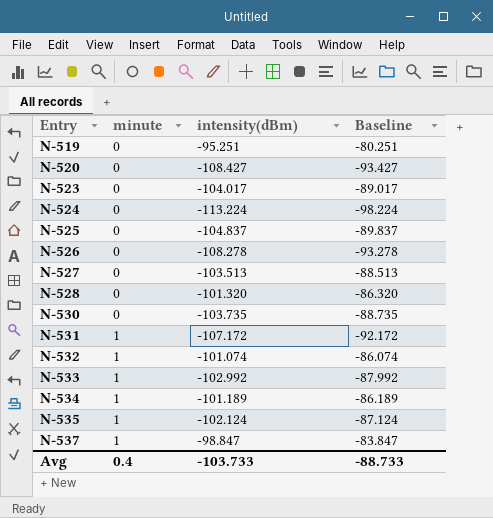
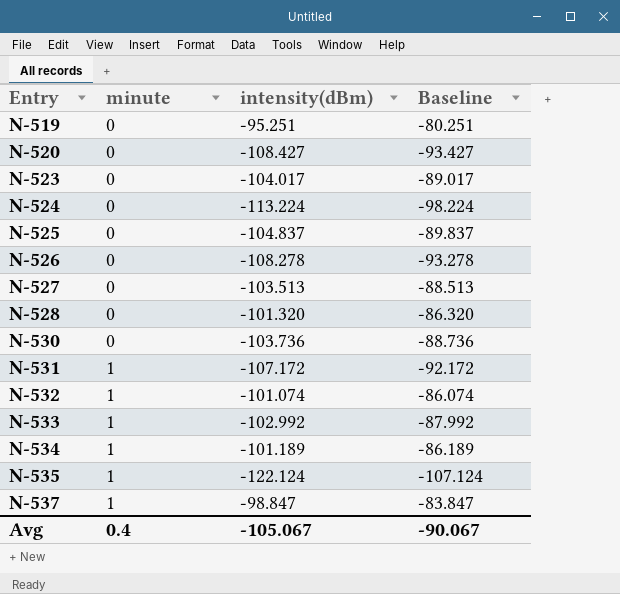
N-530 | intensity(dBm): -103.735 -> -103.736
N-530 | Baseline: -88.735 -> -88.736
N-535 | intensity(dBm): -102.124 -> -122.124
N-535 | Baseline: -87.124 -> -107.124
Avg | intensity(dBm): -103.733 -> -105.067
Avg | Baseline: -88.733 -> -90.067

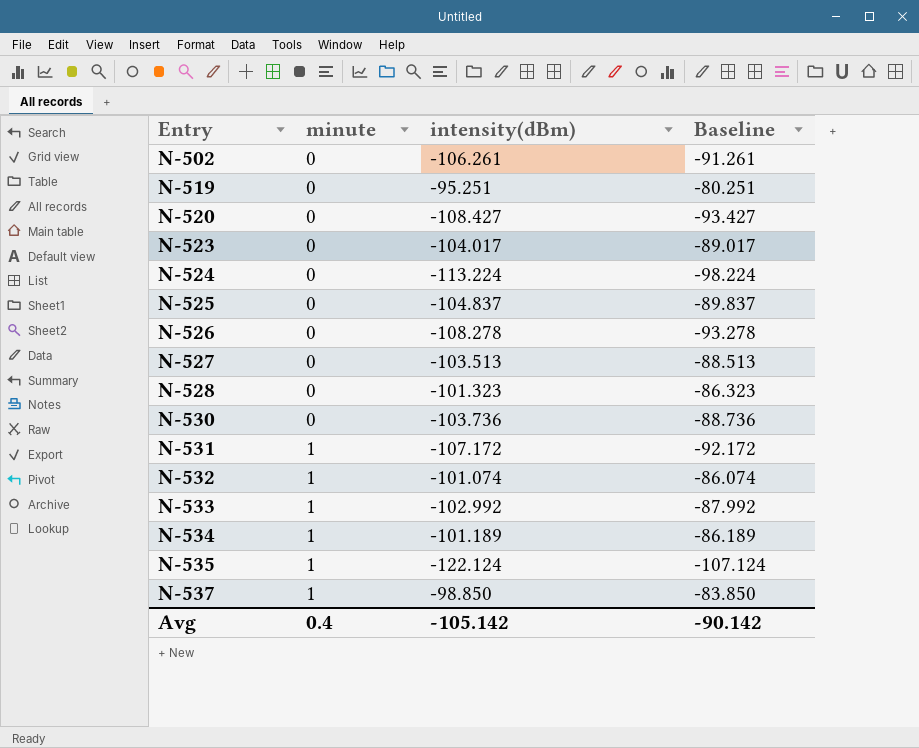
row N-502: none -> 0 | -106.261 | -91.261
N-528 | intensity(dBm): -101.320 -> -101.323
N-528 | Baseline: -86.320 -> -86.323
N-537 | intensity(dBm): -98.847 -> -98.850
N-537 | Baseline: -83.847 -> -83.850
Avg | intensity(dBm): -105.067 -> -105.142
Avg | Baseline: -90.067 -> -90.142

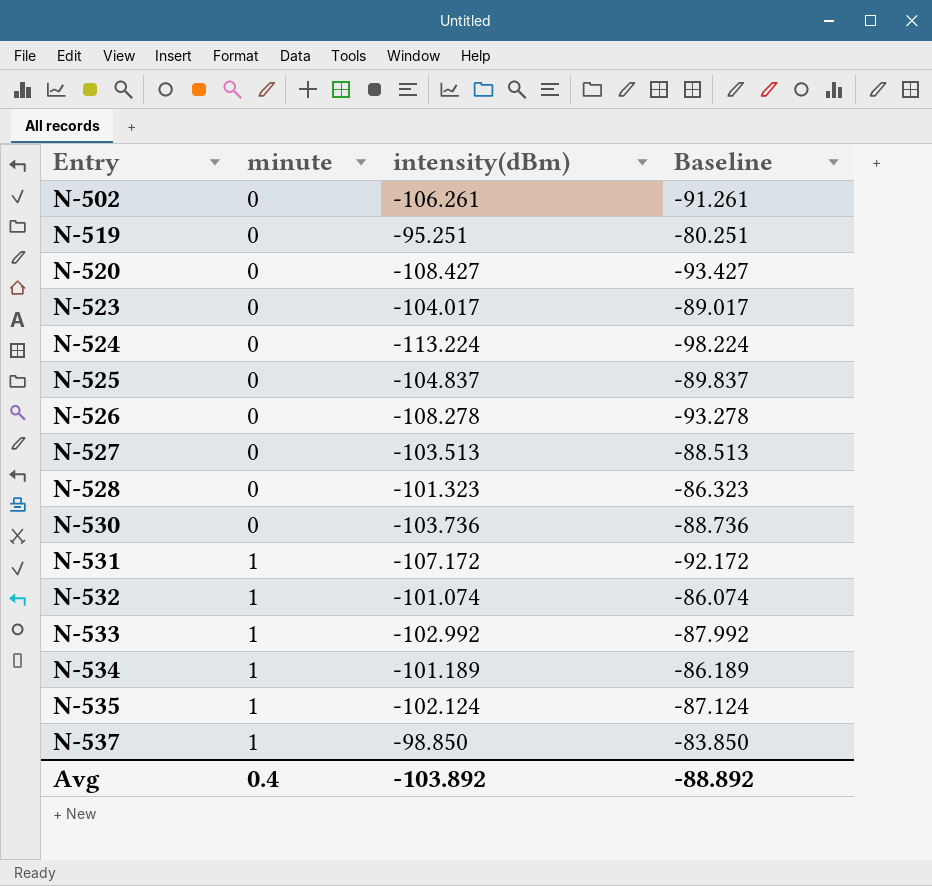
N-535 | intensity(dBm): -122.124 -> -102.124
N-535 | Baseline: -107.124 -> -87.124
Avg | intensity(dBm): -105.142 -> -103.892
Avg | Baseline: -90.142 -> -88.892

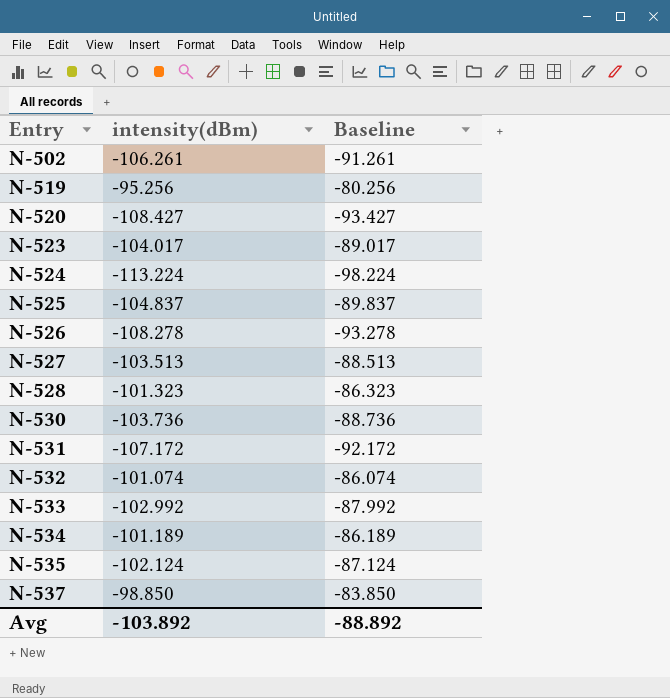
column minute | position: 2 -> none
N-519 | intensity(dBm): -95.251 -> -95.256
N-519 | Baseline: -80.251 -> -80.256

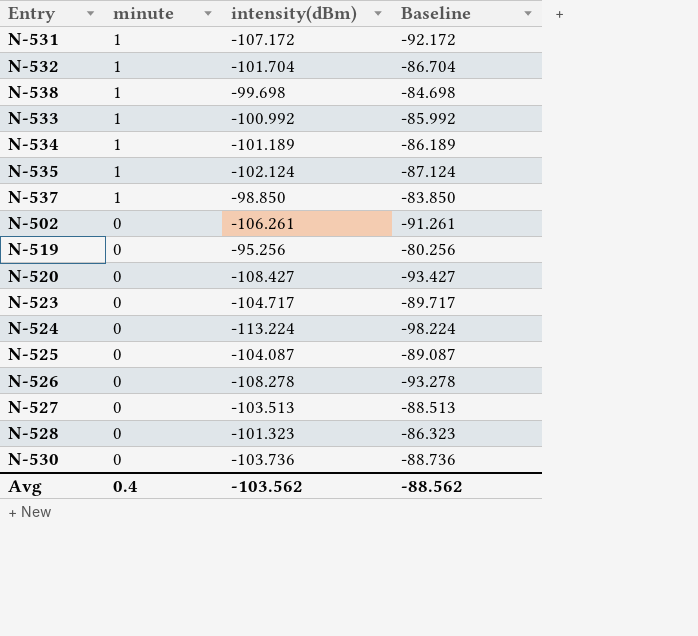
row order: Entry ascending -> minute descending
column minute | position: none -> 2
N-532 | intensity(dBm): -101.074 -> -101.704
N-532 | Baseline: -86.074 -> -86.704
row N-538: none -> 1 | -99.698 | -84.698
N-533 | intensity(dBm): -102.992 -> -100.992
N-533 | Baseline: -87.992 -> -85.992
N-523 | intensity(dBm): -104.017 -> -104.717
N-523 | Baseline: -89.017 -> -89.717
N-525 | intensity(dBm): -104.837 -> -104.087
N-525 | Baseline: -89.837 -> -89.087
Avg | intensity(dBm): -103.892 -> -103.562
Avg | Baseline: -88.892 -> -88.562

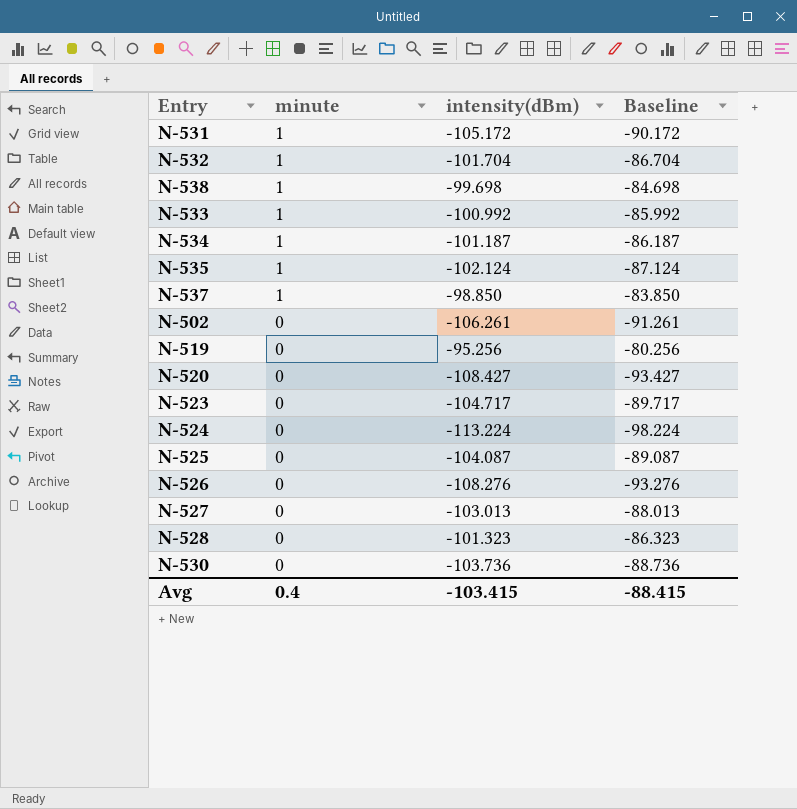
N-531 | intensity(dBm): -107.172 -> -105.172
N-531 | Baseline: -92.172 -> -90.172
N-534 | intensity(dBm): -101.189 -> -101.187
N-534 | Baseline: -86.189 -> -86.187
N-526 | intensity(dBm): -108.278 -> -108.276
N-526 | Baseline: -93.278 -> -93.276
N-527 | intensity(dBm): -103.513 -> -103.013
N-527 | Baseline: -88.513 -> -88.013
Avg | intensity(dBm): -103.562 -> -103.415
Avg | Baseline: -88.562 -> -88.415

